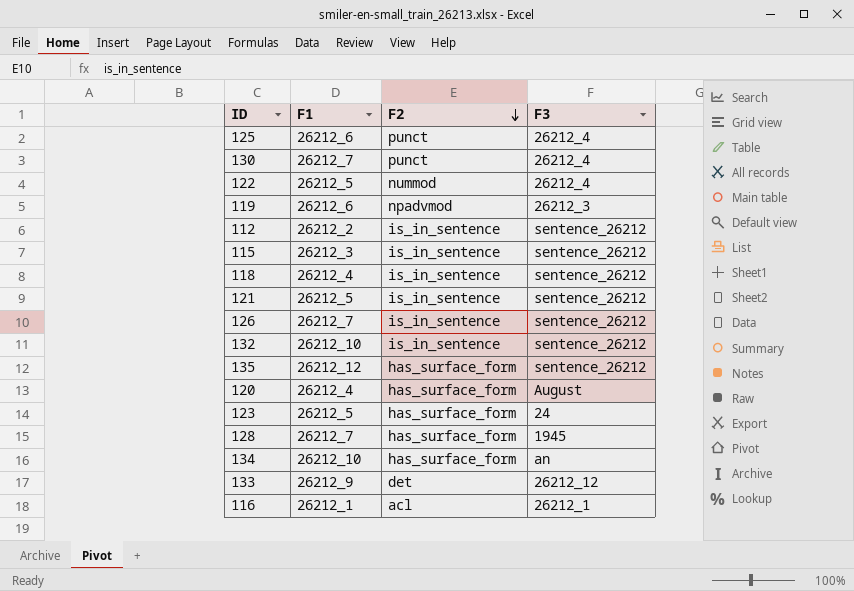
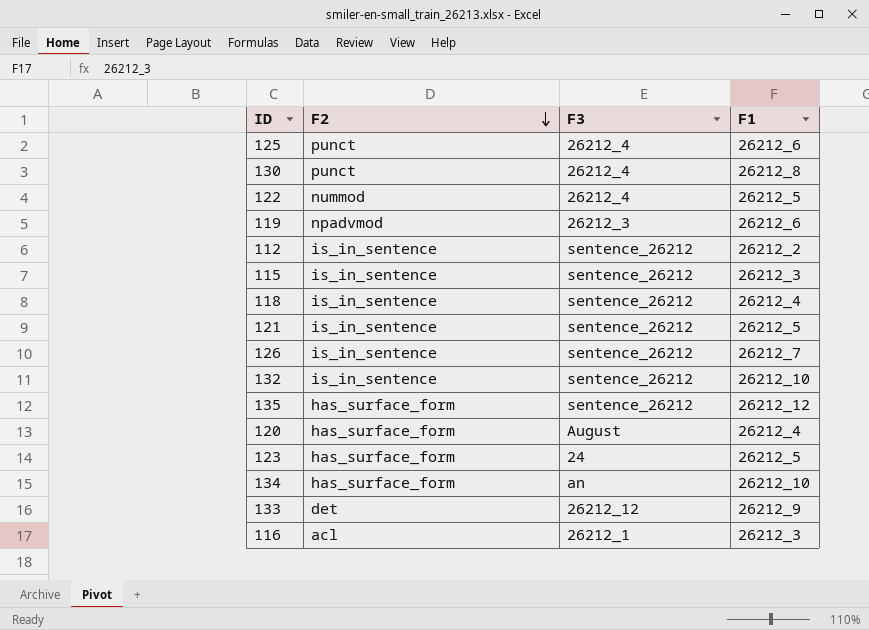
column F1 | position: 2 -> 4
row 128: 26212_7 | has_surface_form | 1945 -> none
130 | F1: 26212_7 -> 26212_8
116 | F1: 26212_1 -> 26212_3

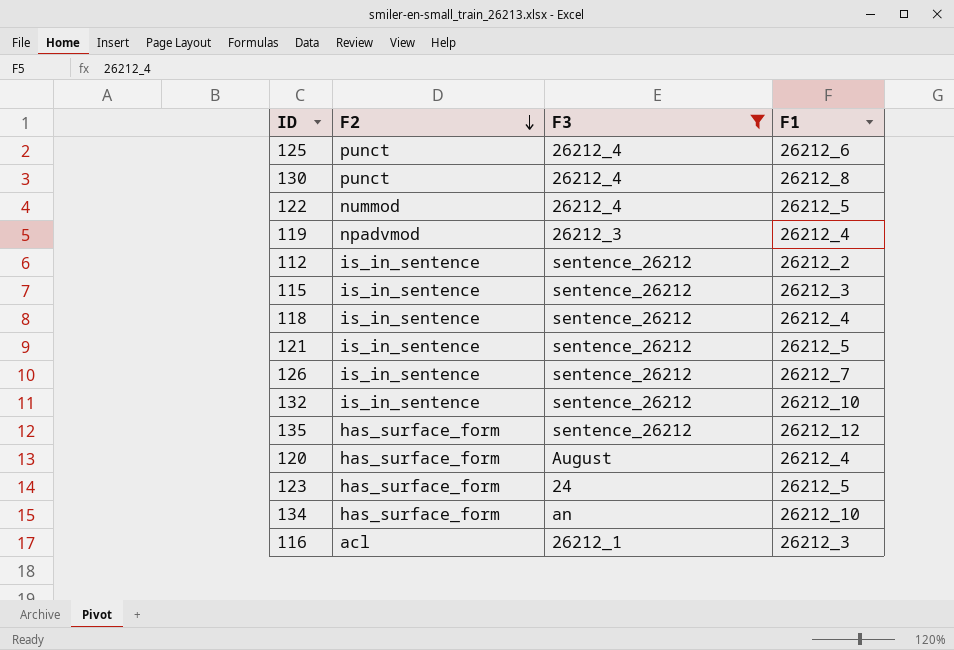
filter: none -> F3 != 26212_12
119 | F1: 26212_6 -> 26212_4

